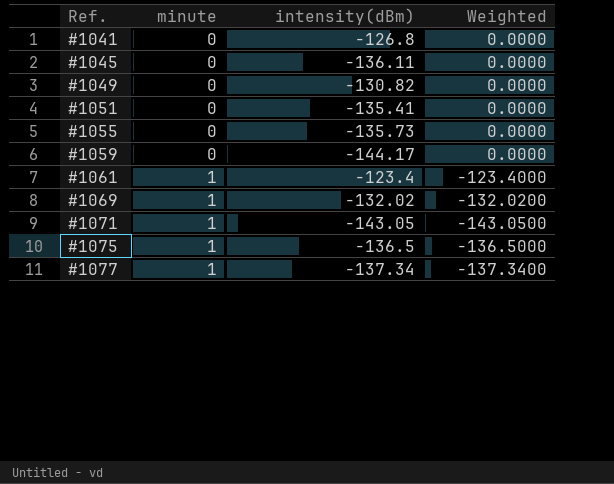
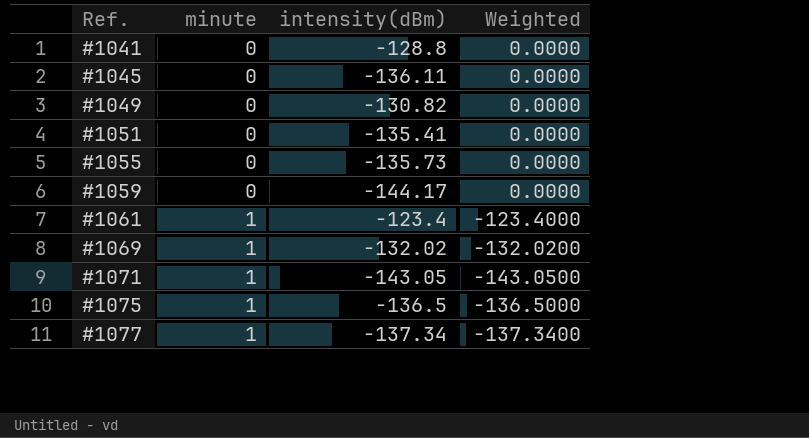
#1041 | intensity(dBm): -126.8 -> -128.8

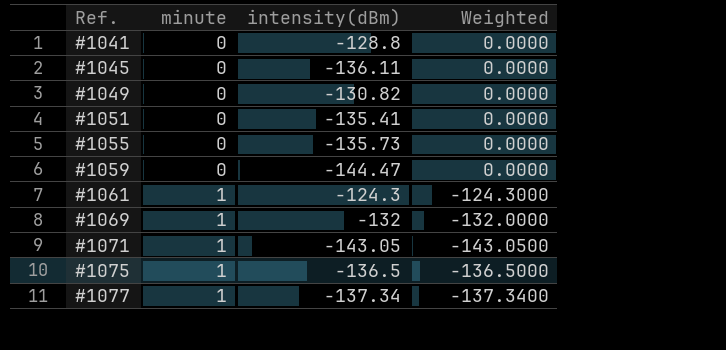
#1059 | intensity(dBm): -144.17 -> -144.47
#1061 | intensity(dBm): -123.4 -> -124.3
#1061 | Weighted: -123.4000 -> -124.3000
#1069 | intensity(dBm): -132.02 -> -132
#1069 | Weighted: -132.0200 -> -132.0000

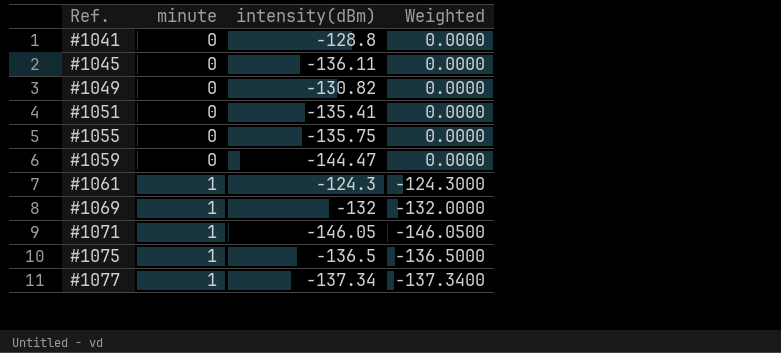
#1055 | intensity(dBm): -135.73 -> -135.75
#1071 | intensity(dBm): -143.05 -> -146.05
#1071 | Weighted: -143.0500 -> -146.0500

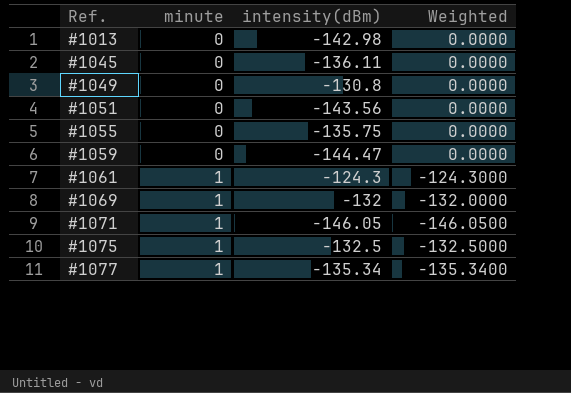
row #1041: 0 | -128.8 | 0.0000 -> none
row #1013: none -> 0 | -142.98 | 0.0000
#1049 | intensity(dBm): -130.82 -> -130.8
#1051 | intensity(dBm): -135.41 -> -143.56
#1075 | intensity(dBm): -136.5 -> -132.5
#1075 | Weighted: -136.5000 -> -132.5000
#1077 | intensity(dBm): -137.34 -> -135.34
#1077 | Weighted: -137.3400 -> -135.3400

